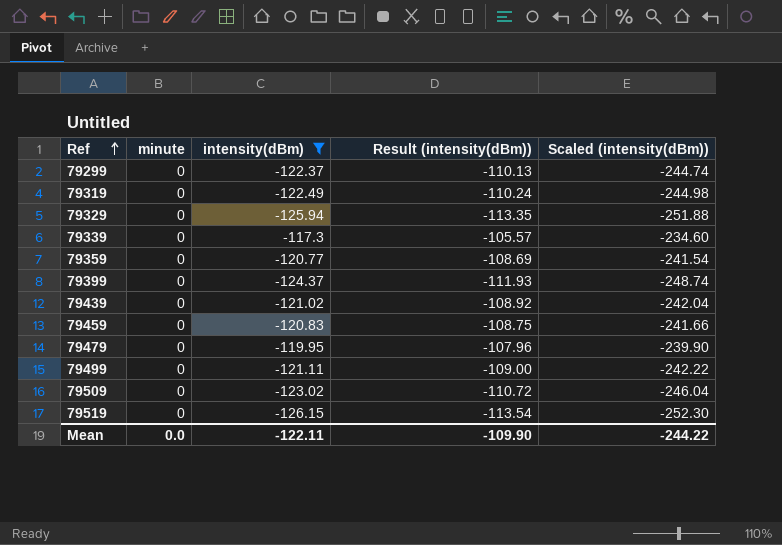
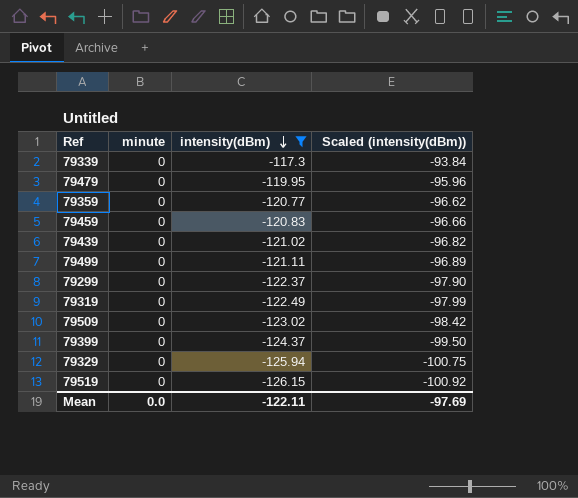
row order: Ref ascending -> intensity(dBm) descending
column Result (intensity(dBm)) | formula: [intensity(dBm)] * 0.9 -> none
column Scaled (intensity(dBm)) | formula: [intensity(dBm)] * 2 -> [intensity(dBm)] * 0.8
Mean | Scaled (intensity(dBm)): -244.22 -> -97.69

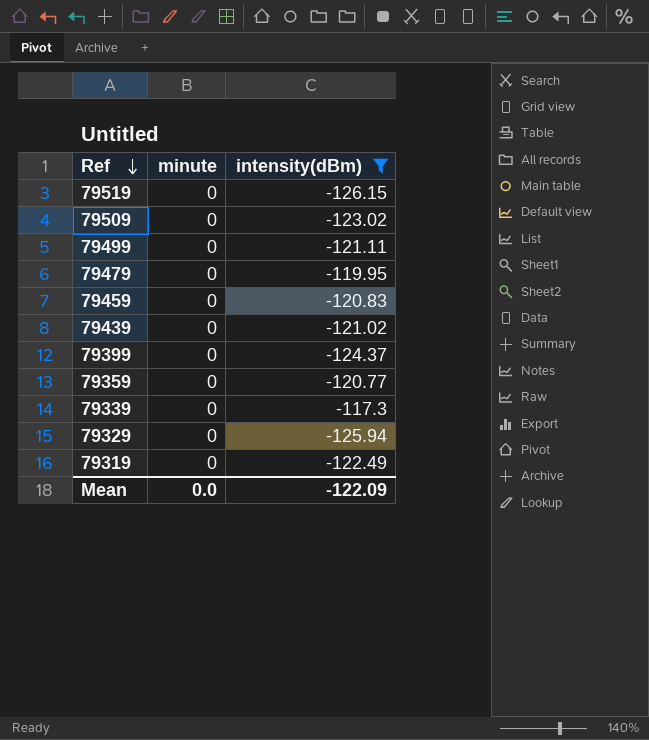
row order: intensity(dBm) descending -> Ref descending
column Scaled (intensity(dBm)) | formula: [intensity(dBm)] * 0.8 -> none
row 79299: 0 | -122.37 | -97.90 -> none
Mean | intensity(dBm): -122.11 -> -122.09

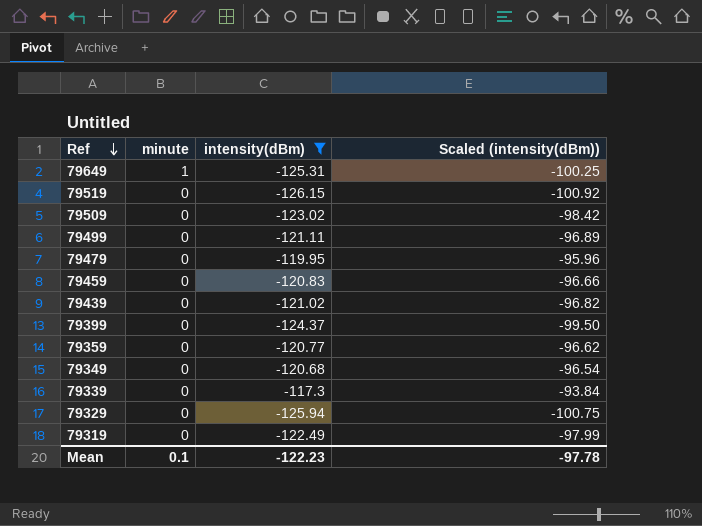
column Scaled (intensity(dBm)) | formula: none -> [intensity(dBm)] * 0.8
row 79649: none -> 1 | -125.31 | -100.25
row 79349: none -> 0 | -120.68 | -96.54
Mean | minute: 0.0 -> 0.1
Mean | intensity(dBm): -122.09 -> -122.23

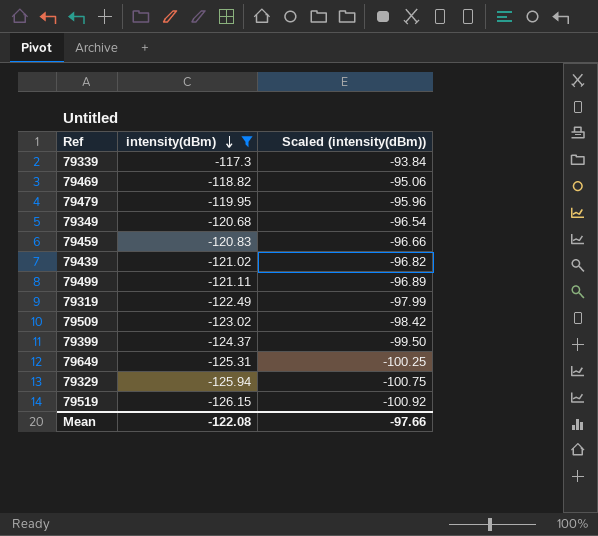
row order: Ref descending -> intensity(dBm) descending
column minute | position: 2 -> none
row 79359: 0 | -120.77 | -96.62 -> none
row 79469: none -> -118.82 | -95.06
Mean | intensity(dBm): -122.23 -> -122.08
Mean | Scaled (intensity(dBm)): -97.78 -> -97.66

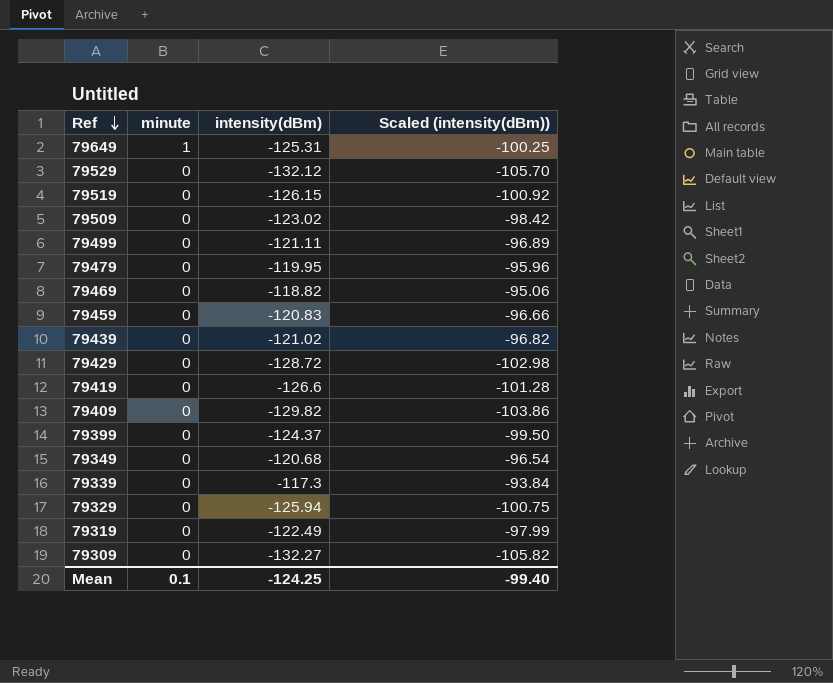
filter: intensity(dBm) >= -126.15 -> none
row order: intensity(dBm) descending -> Ref descending
column minute | position: none -> 2
Mean | intensity(dBm): -122.08 -> -124.25
Mean | Scaled (intensity(dBm)): -97.66 -> -99.40

